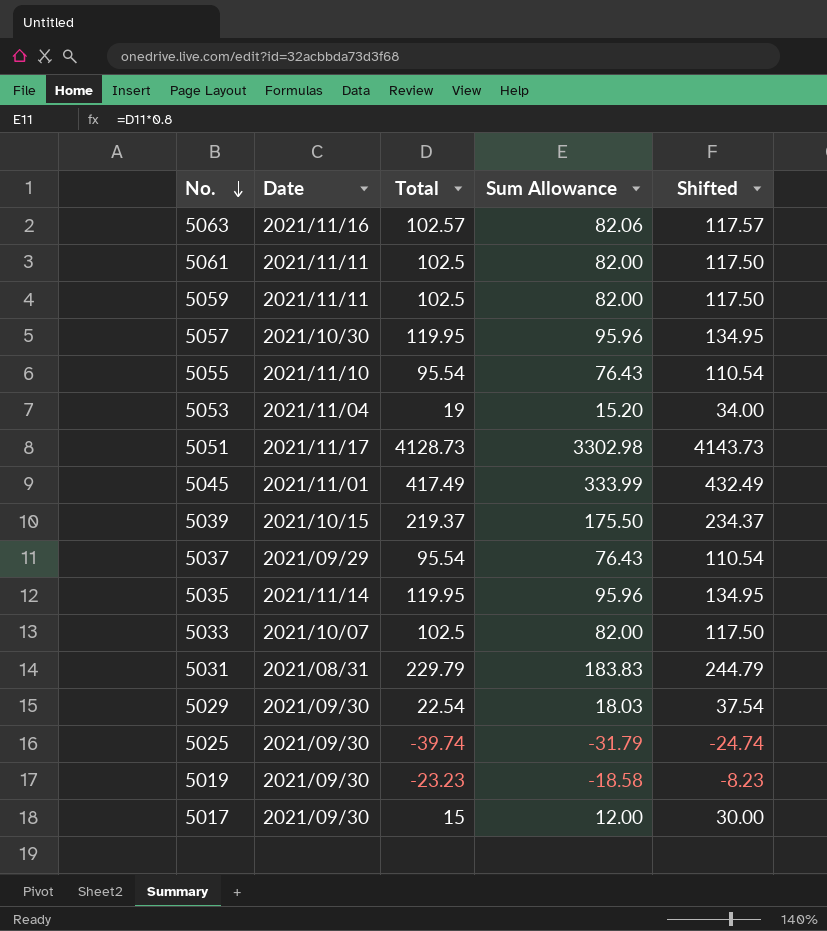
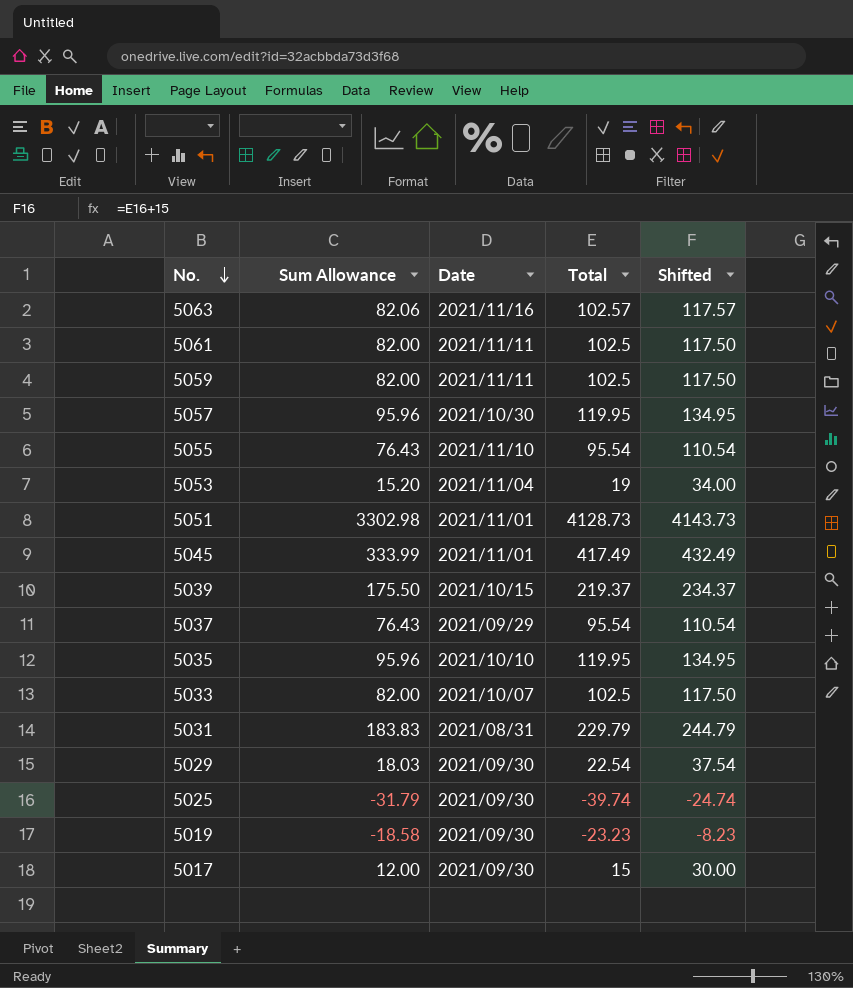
column Sum Allowance | position: 4 -> 2
5051 | Date: 2021/11/17 -> 2021/11/01
5035 | Date: 2021/11/14 -> 2021/10/10

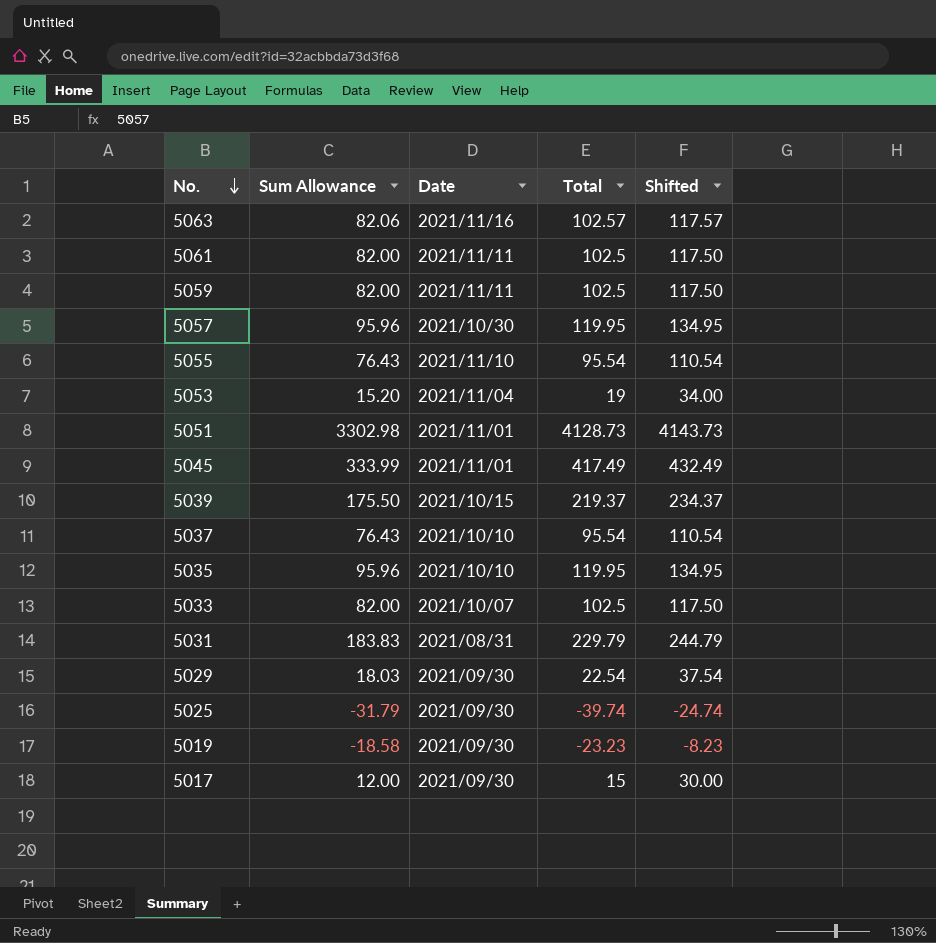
5037 | Date: 2021/09/29 -> 2021/10/10

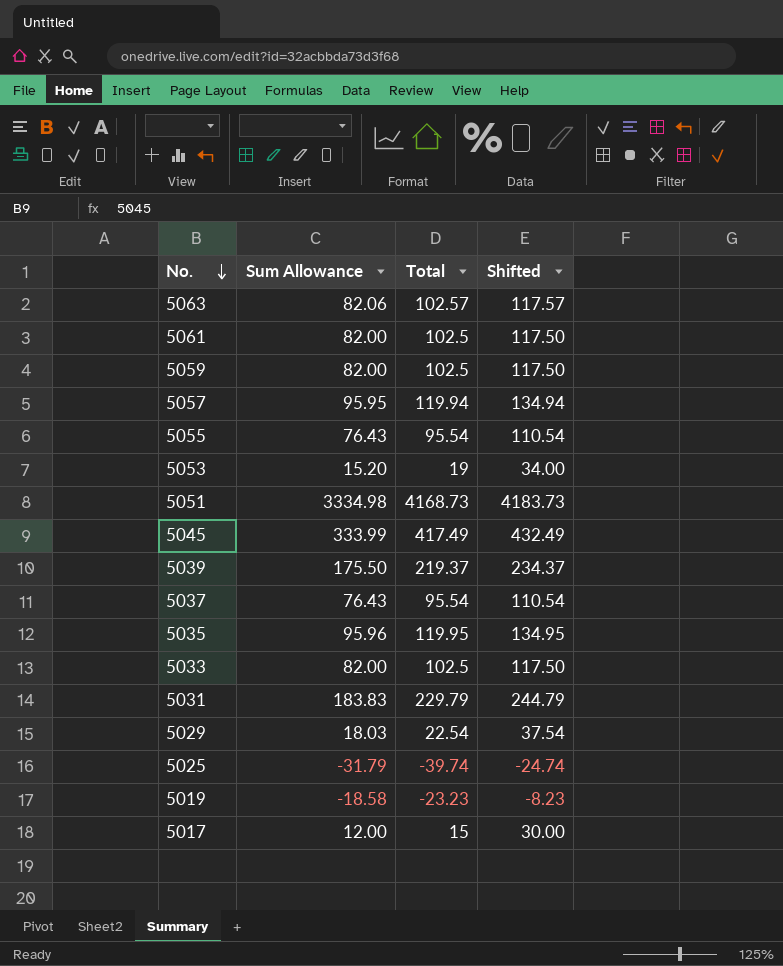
column Date | position: 3 -> none
5057 | Sum Allowance: 95.96 -> 95.95
5057 | Total: 119.95 -> 119.94
5057 | Shifted: 134.95 -> 134.94
5051 | Sum Allowance: 3302.98 -> 3334.98
5051 | Total: 4128.73 -> 4168.73
5051 | Shifted: 4143.73 -> 4183.73

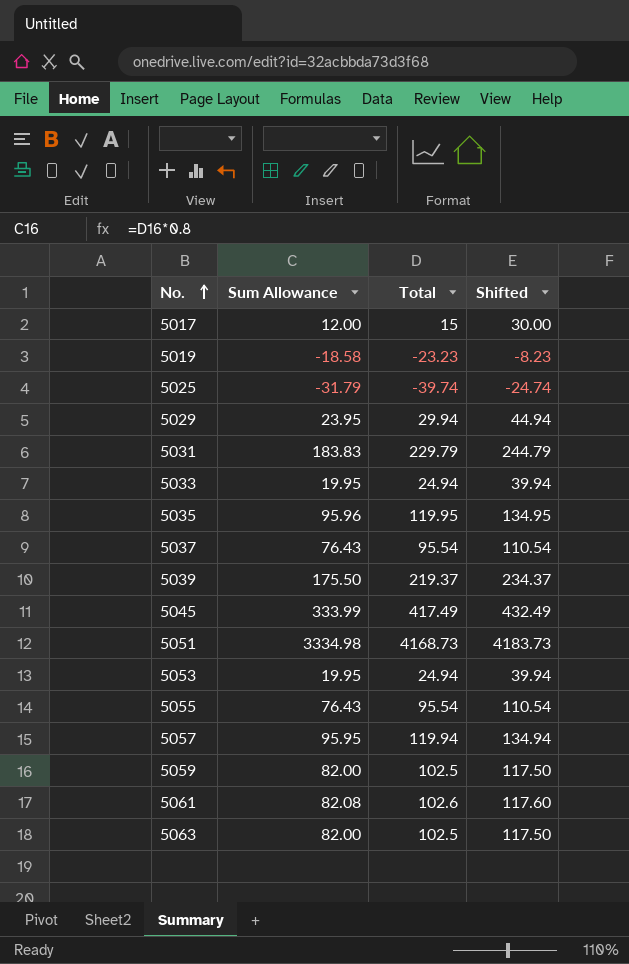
row order: No. descending -> No. ascending
5029 | Sum Allowance: 18.03 -> 23.95
5029 | Total: 22.54 -> 29.94
5029 | Shifted: 37.54 -> 44.94
5033 | Sum Allowance: 82.00 -> 19.95
5033 | Total: 102.5 -> 24.94
5033 | Shifted: 117.50 -> 39.94
5053 | Sum Allowance: 15.20 -> 19.95
5053 | Total: 19 -> 24.94
5053 | Shifted: 34.00 -> 39.94
5061 | Sum Allowance: 82.00 -> 82.08
5061 | Total: 102.5 -> 102.6
5061 | Shifted: 117.50 -> 117.60
5063 | Sum Allowance: 82.06 -> 82.00
5063 | Total: 102.57 -> 102.5
5063 | Shifted: 117.57 -> 117.50

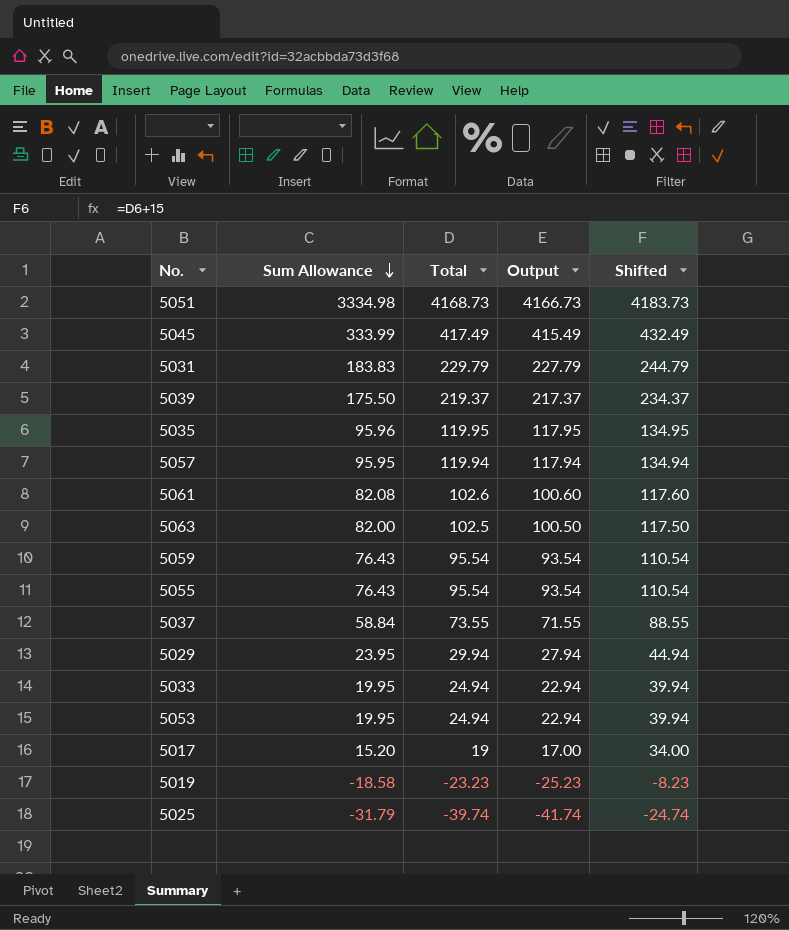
row order: No. ascending -> Sum Allowance descending
column Output | formula: none -> [Total] - 2
5059 | Sum Allowance: 82.00 -> 76.43
5059 | Total: 102.5 -> 95.54
5059 | Shifted: 117.50 -> 110.54
5037 | Sum Allowance: 76.43 -> 58.84
5037 | Total: 95.54 -> 73.55
5037 | Shifted: 110.54 -> 88.55
5017 | Sum Allowance: 12.00 -> 15.20
5017 | Total: 15 -> 19
5017 | Shifted: 30.00 -> 34.00

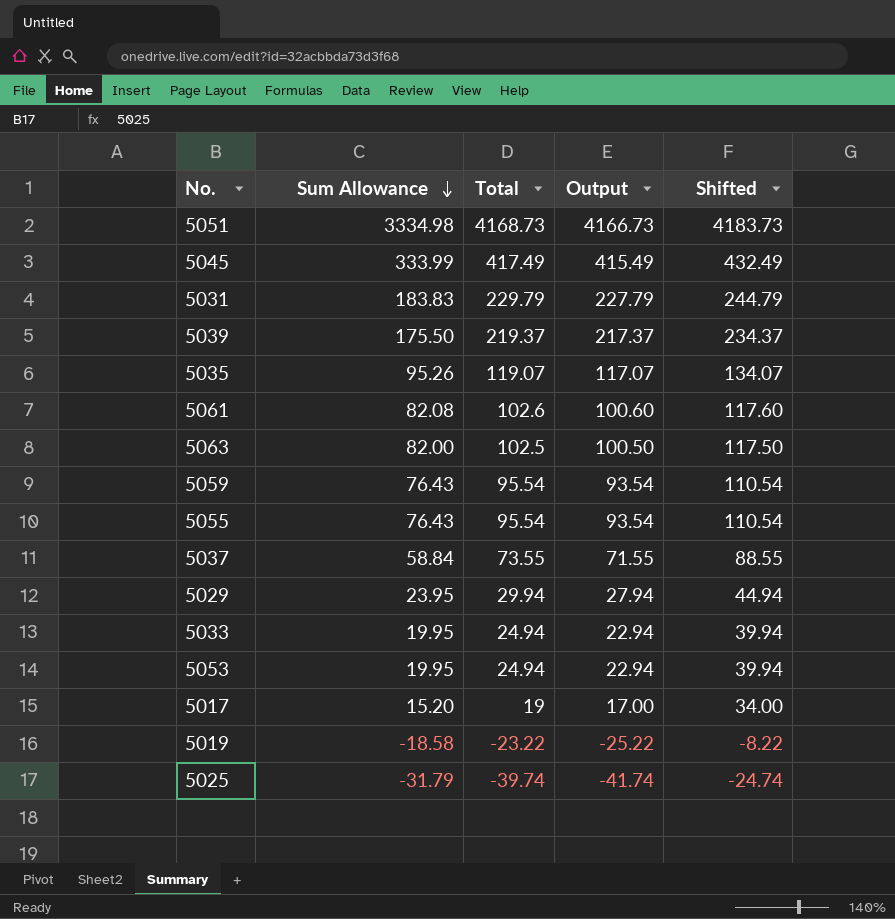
row 5057: 95.95 | 119.94 | 117.94 | 134.94 -> none
5035 | Sum Allowance: 95.96 -> 95.26
5035 | Total: 119.95 -> 119.07
5035 | Output: 117.95 -> 117.07
5035 | Shifted: 134.95 -> 134.07
5019 | Total: -23.23 -> -23.22
5019 | Output: -25.23 -> -25.22
5019 | Shifted: -8.23 -> -8.22

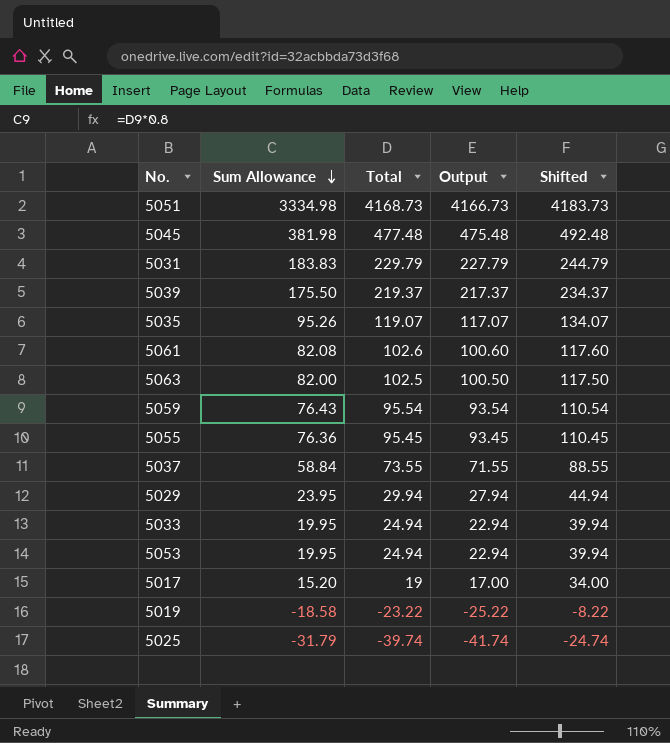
5045 | Sum Allowance: 333.99 -> 381.98
5045 | Total: 417.49 -> 477.48
5045 | Output: 415.49 -> 475.48
5045 | Shifted: 432.49 -> 492.48
5055 | Sum Allowance: 76.43 -> 76.36
5055 | Total: 95.54 -> 95.45
5055 | Output: 93.54 -> 93.45
5055 | Shifted: 110.54 -> 110.45

